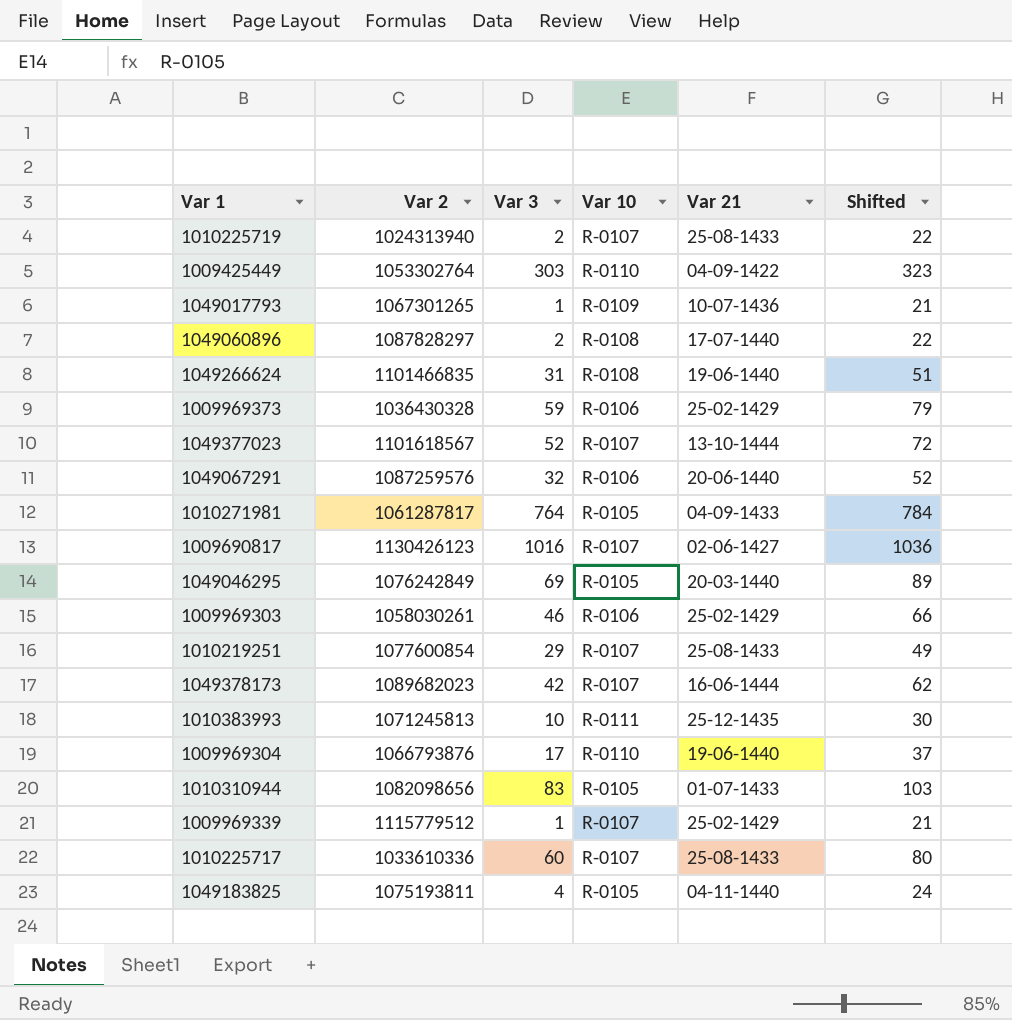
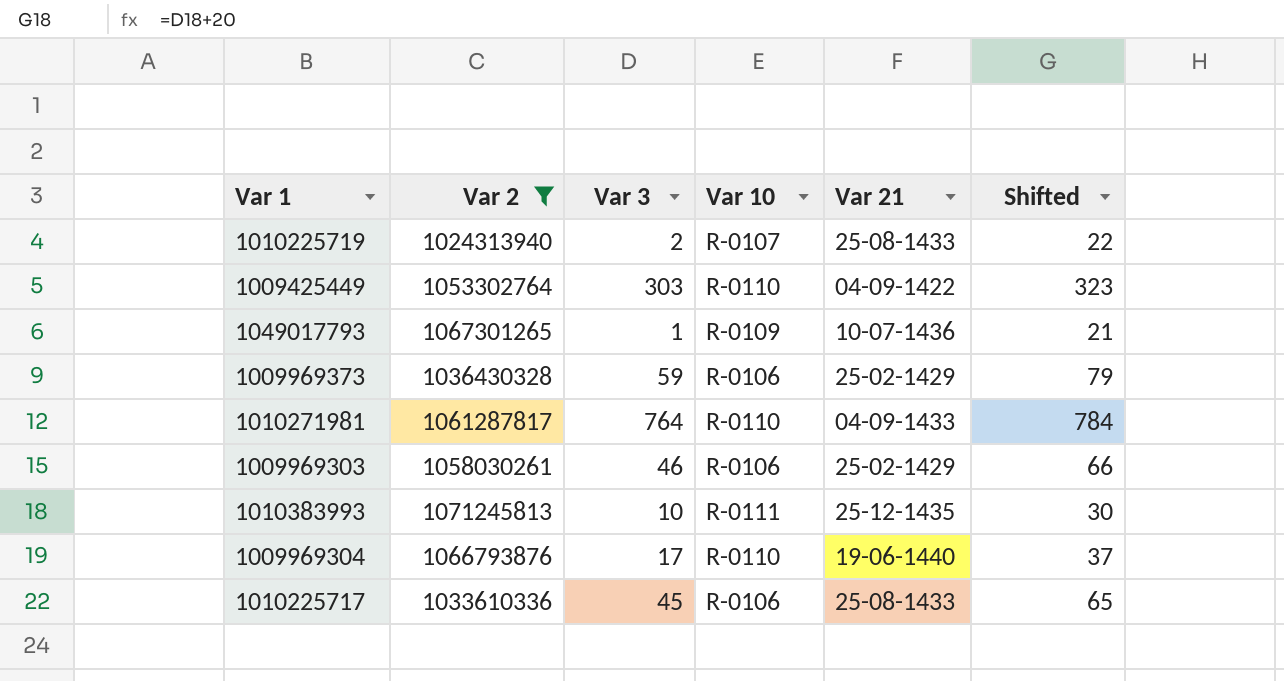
filter: none -> Var 2 <= 1071245813
1010271981 | Var 10: R-0105 -> R-0110
1010225717 | Var 3: 60 -> 45
1010225717 | Var 10: R-0107 -> R-0106
1010225717 | Shifted: 80 -> 65

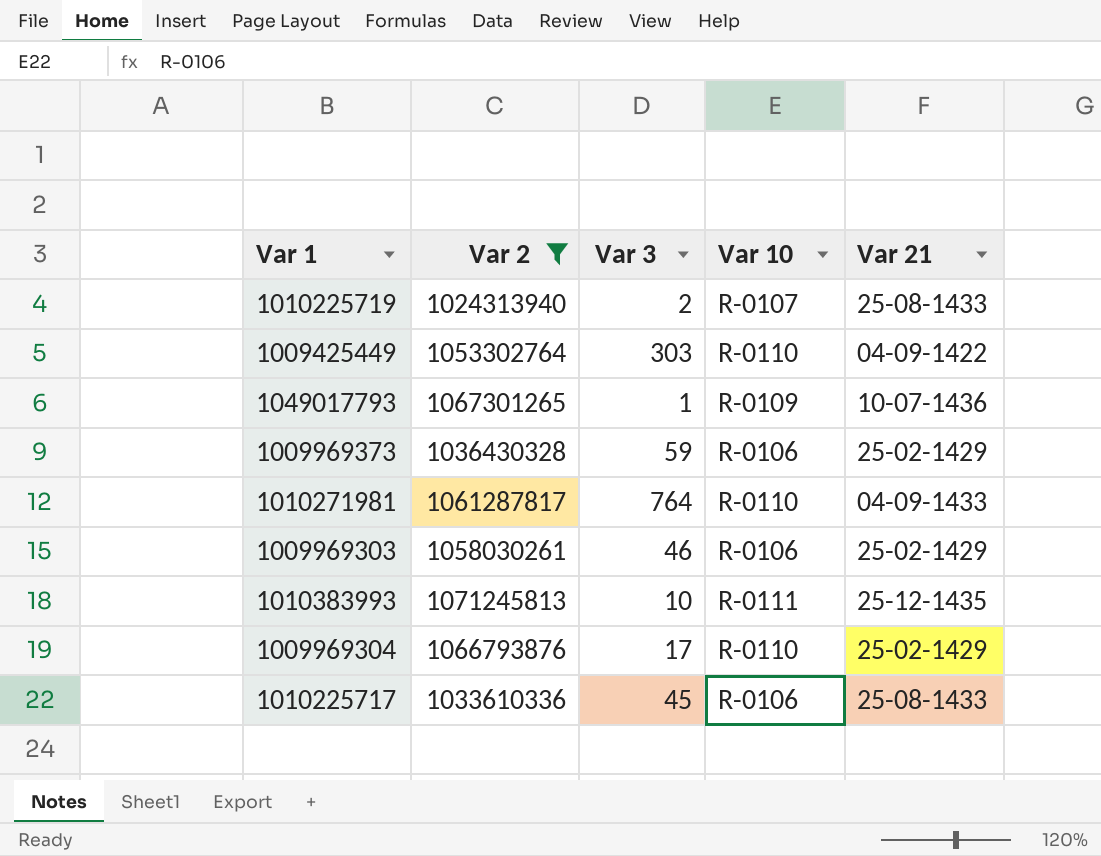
column Shifted | formula: [Var 3] + 20 -> none
1009969304 | Var 21: 19-06-1440 -> 25-02-1429

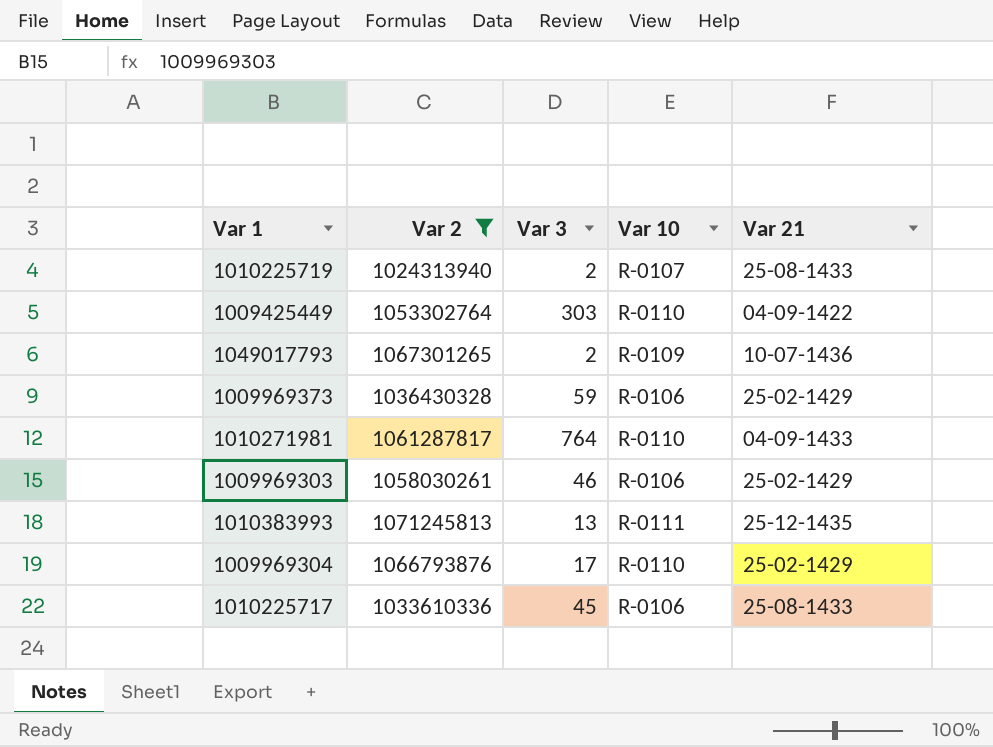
1049017793 | Var 3: 1 -> 2
1010383993 | Var 3: 10 -> 13

